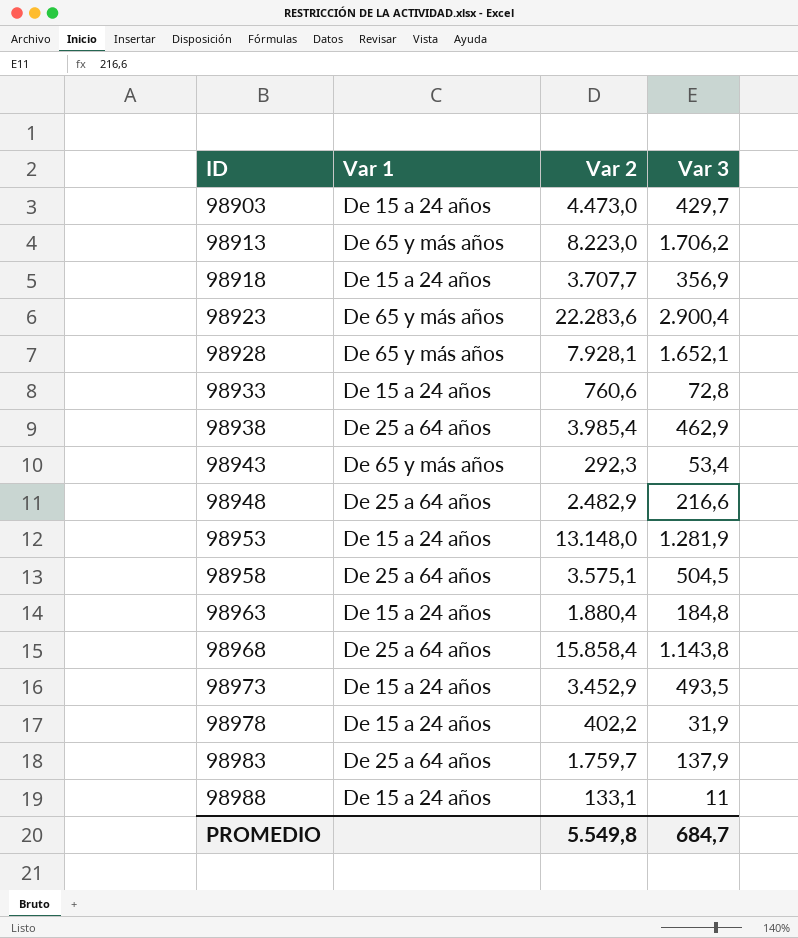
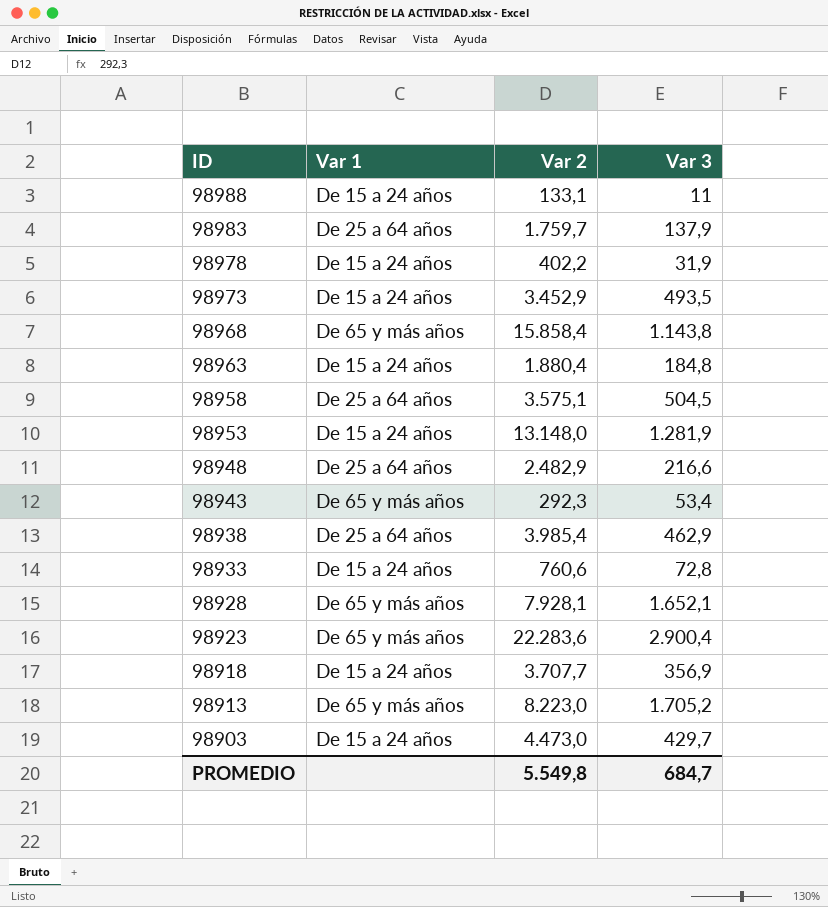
row order: ID ascending -> ID descending
98968 | Var 1: De 25 a 64 años -> De 65 y más años
98913 | Var 3: 1.706,2 -> 1.705,2

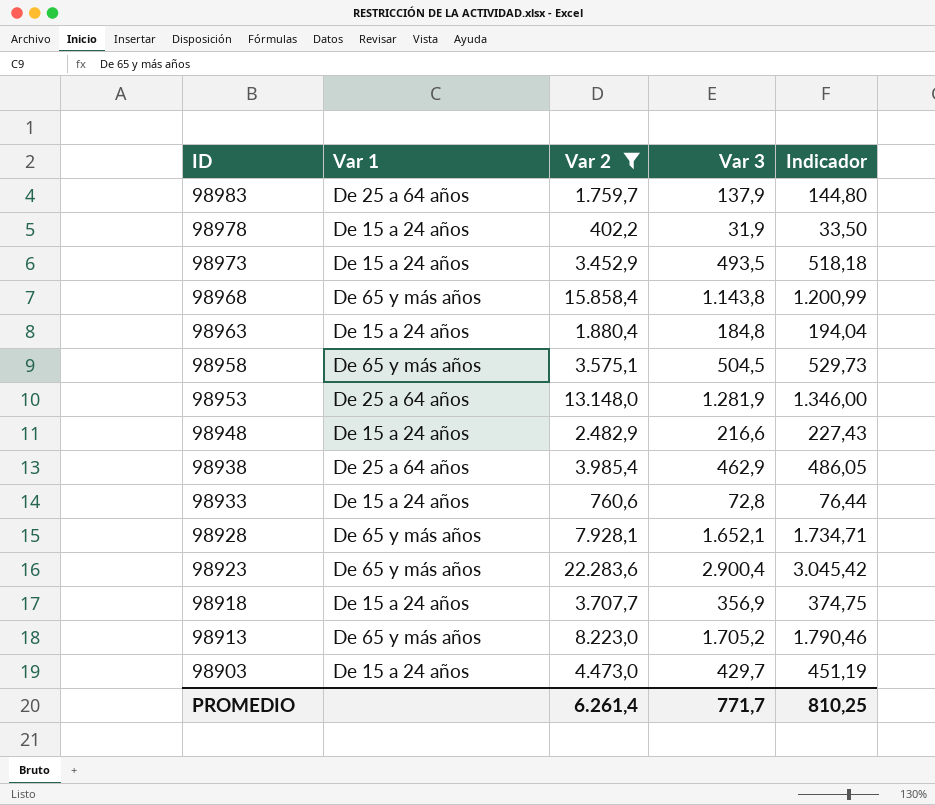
filter: none -> Var 2 >= 402,2
column Indicador | formula: none -> [Var 3] * 1,05
98958 | Var 1: De 25 a 64 años -> De 65 y más años
98953 | Var 1: De 15 a 24 años -> De 25 a 64 años
98948 | Var 1: De 25 a 64 años -> De 15 a 24 años
PROMEDIO | Var 2: 5.549,8 -> 6.261,4
PROMEDIO | Var 3: 684,7 -> 771,7

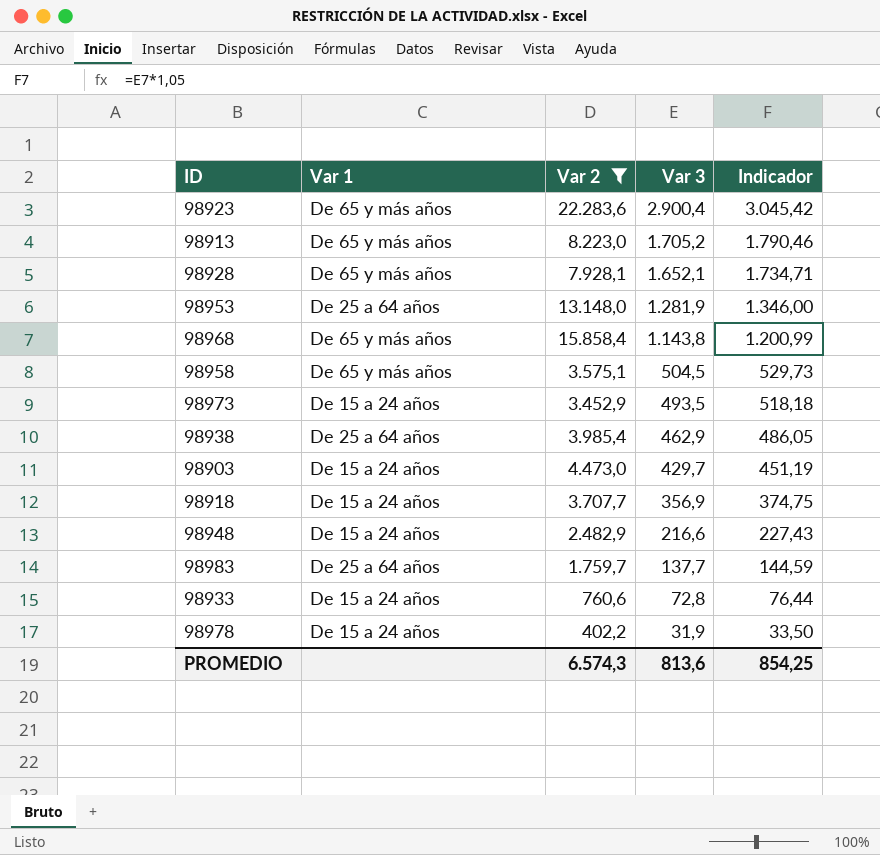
row order: ID descending -> Var 3 descending
row 98963: De 15 a 24 años | 1.880,4 | 184,8 | 194,04 -> none
98983 | Var 3: 137,9 -> 137,7
98983 | Indicador: 144,80 -> 144,59
PROMEDIO | Var 2: 6.261,4 -> 6.574,3
PROMEDIO | Var 3: 771,7 -> 813,6
PROMEDIO | Indicador: 810,25 -> 854,25

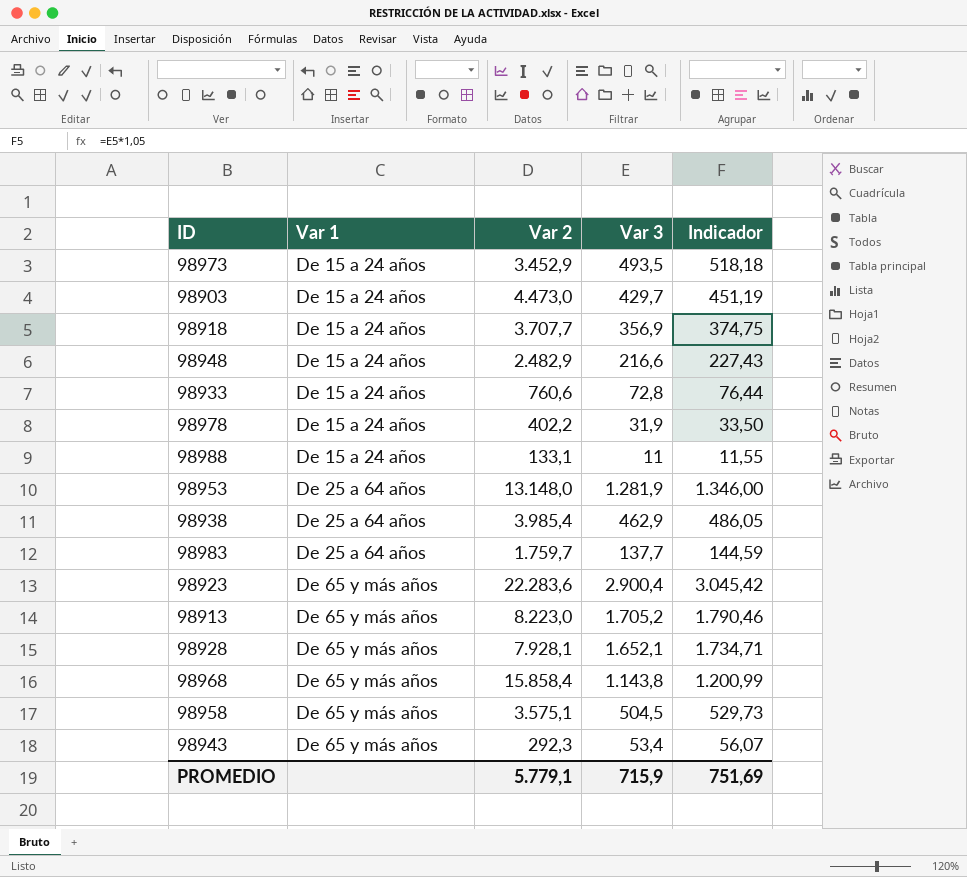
filter: Var 2 >= 402,2 -> none
row order: Var 3 descending -> Var 1 ascending
PROMEDIO | Var 2: 6.574,3 -> 5.779,1
PROMEDIO | Var 3: 813,6 -> 715,9
PROMEDIO | Indicador: 854,25 -> 751,69

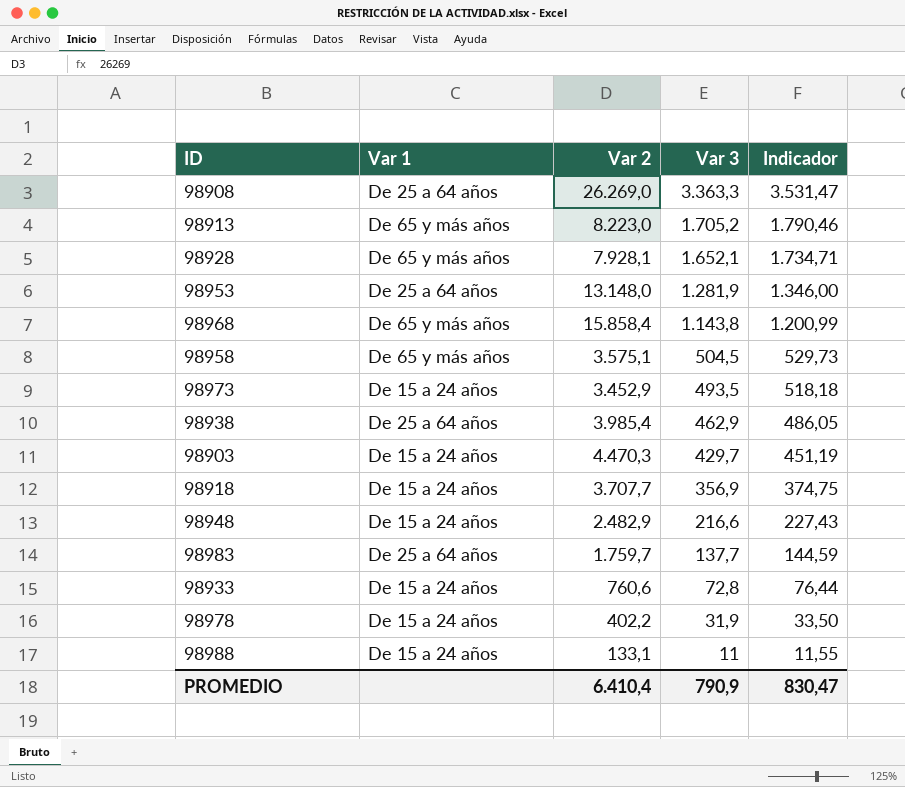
row order: Var 1 ascending -> Var 3 descending
row 98923: De 65 y más años | 22.283,6 | 2.900,4 | 3.045,42 -> none
row 98943: De 65 y más años | 292,3 | 53,4 | 56,07 -> none
row 98908: none -> De 25 a 64 años | 26.269,0 | 3.363,3 | 3.531,47
98903 | Var 2: 4.473,0 -> 4.470,3
PROMEDIO | Var 2: 5.779,1 -> 6.410,4
PROMEDIO | Var 3: 715,9 -> 790,9
PROMEDIO | Indicador: 751,69 -> 830,47

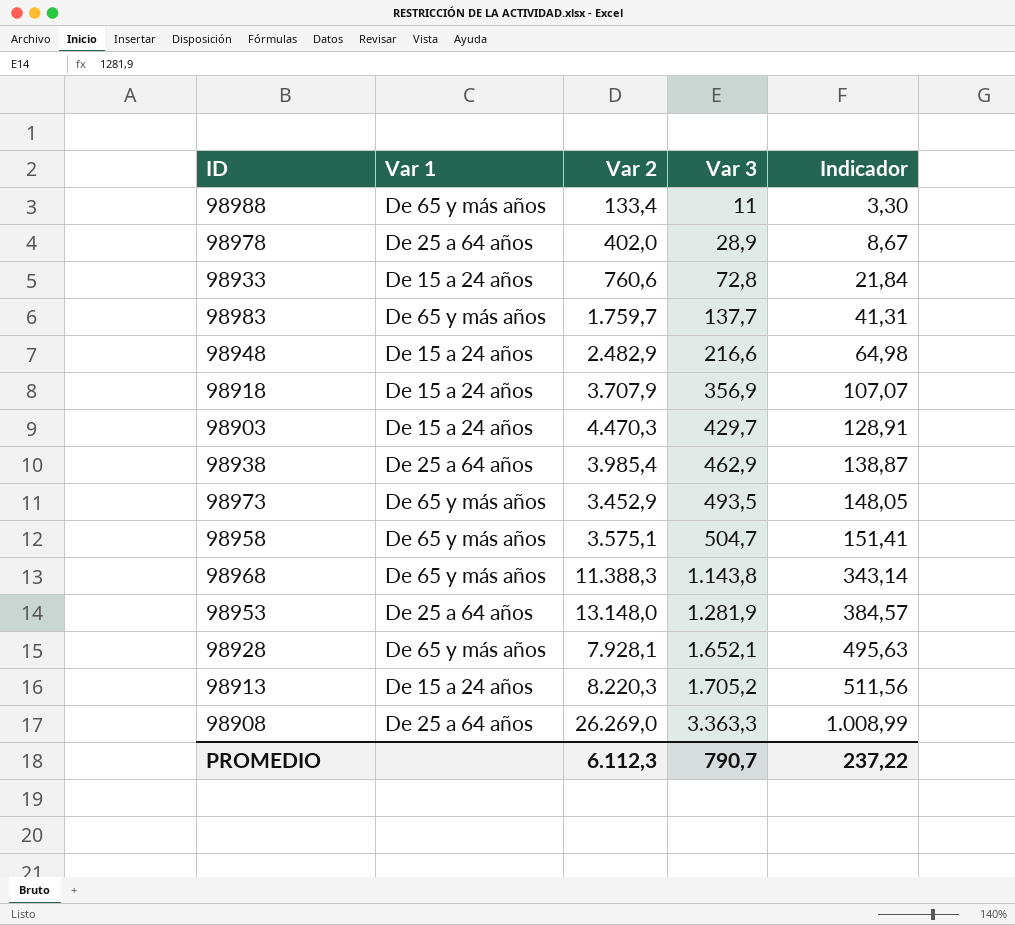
row order: Var 3 descending -> Var 3 ascending
column Indicador | formula: [Var 3] * 1,05 -> [Var 3] * 0,3
98988 | Var 1: De 15 a 24 años -> De 65 y más años
98988 | Var 2: 133,1 -> 133,4
98978 | Var 1: De 15 a 24 años -> De 25 a 64 años
98978 | Var 2: 402,2 -> 402,0
98978 | Var 3: 31,9 -> 28,9
98983 | Var 1: De 25 a 64 años -> De 65 y más años
98918 | Var 2: 3.707,7 -> 3.707,9
98973 | Var 1: De 15 a 24 años -> De 65 y más años
98958 | Var 3: 504,5 -> 504,7
98968 | Var 2: 15.858,4 -> 11.388,3
98913 | Var 1: De 65 y más años -> De 15 a 24 años
98913 | Var 2: 8.223,0 -> 8.220,3
PROMEDIO | Var 2: 6.410,4 -> 6.112,3
PROMEDIO | Var 3: 790,9 -> 790,7
PROMEDIO | Indicador: 830,47 -> 237,22

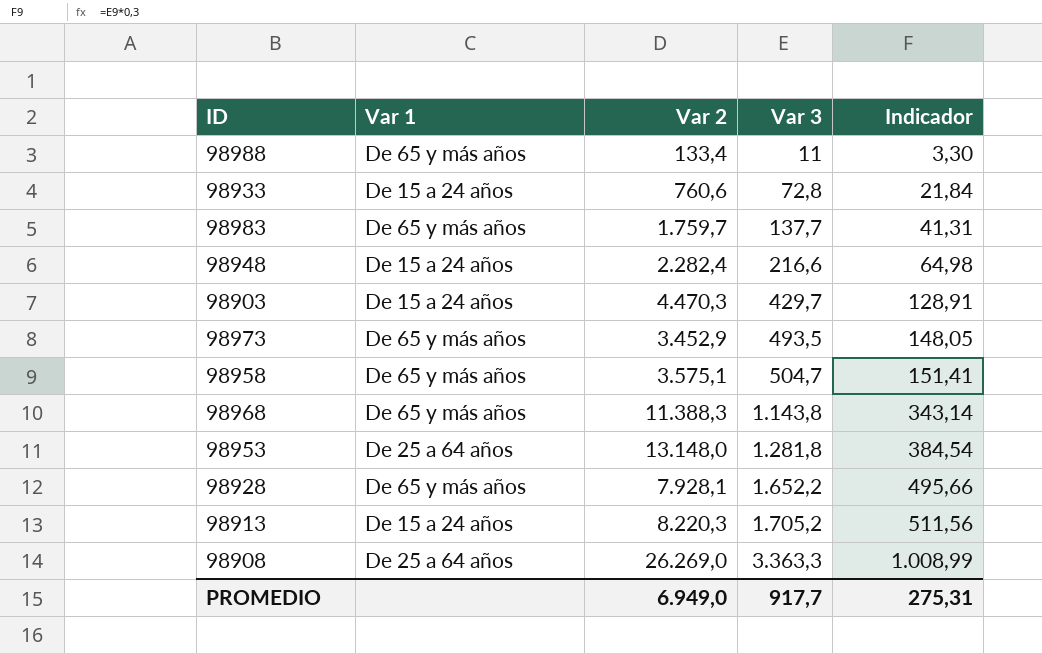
row 98978: De 25 a 64 años | 402,0 | 28,9 | 8,67 -> none
row 98918: De 15 a 24 años | 3.707,9 | 356,9 | 107,07 -> none
row 98938: De 25 a 64 años | 3.985,4 | 462,9 | 138,87 -> none
98948 | Var 2: 2.482,9 -> 2.282,4
98953 | Var 3: 1.281,9 -> 1.281,8
98953 | Indicador: 384,57 -> 384,54
98928 | Var 3: 1.652,1 -> 1.652,2
98928 | Indicador: 495,63 -> 495,66
PROMEDIO | Var 2: 6.112,3 -> 6.949,0
PROMEDIO | Var 3: 790,7 -> 917,7
PROMEDIO | Indicador: 237,22 -> 275,31

